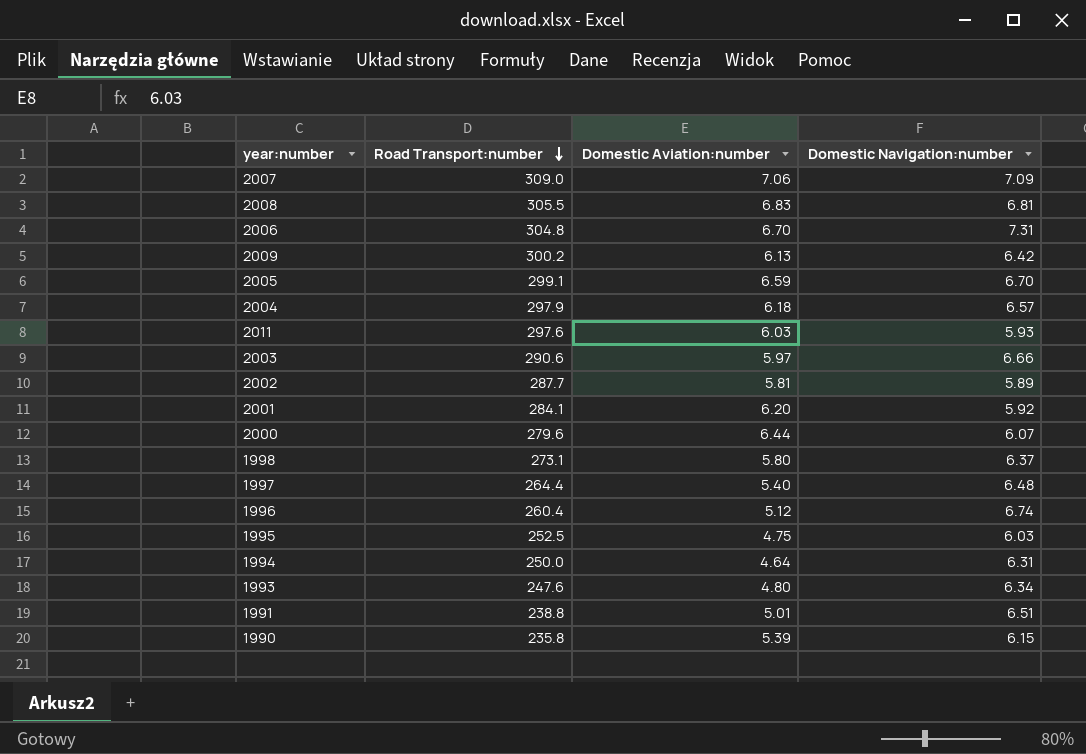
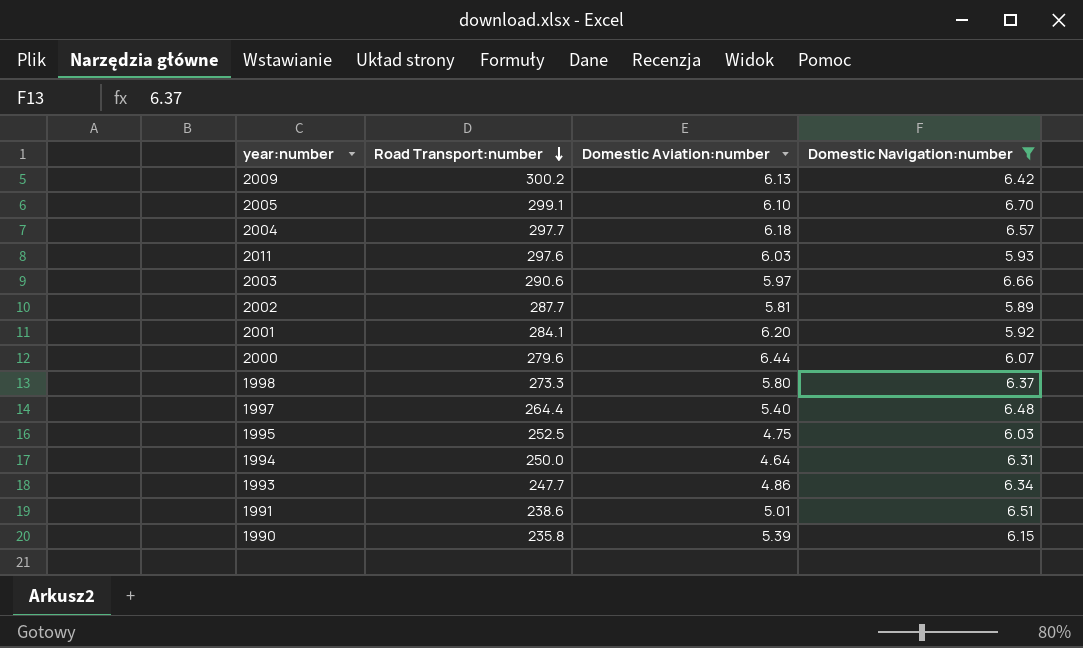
filter: none -> Domestic Navigation:number <= 6.70
2005 | Domestic Aviation:number: 6.59 -> 6.10
2004 | Road Transport:number: 297.9 -> 297.7
1998 | Road Transport:number: 273.1 -> 273.3
1993 | Road Transport:number: 247.6 -> 247.7
1993 | Domestic Aviation:number: 4.80 -> 4.86
1991 | Road Transport:number: 238.8 -> 238.6

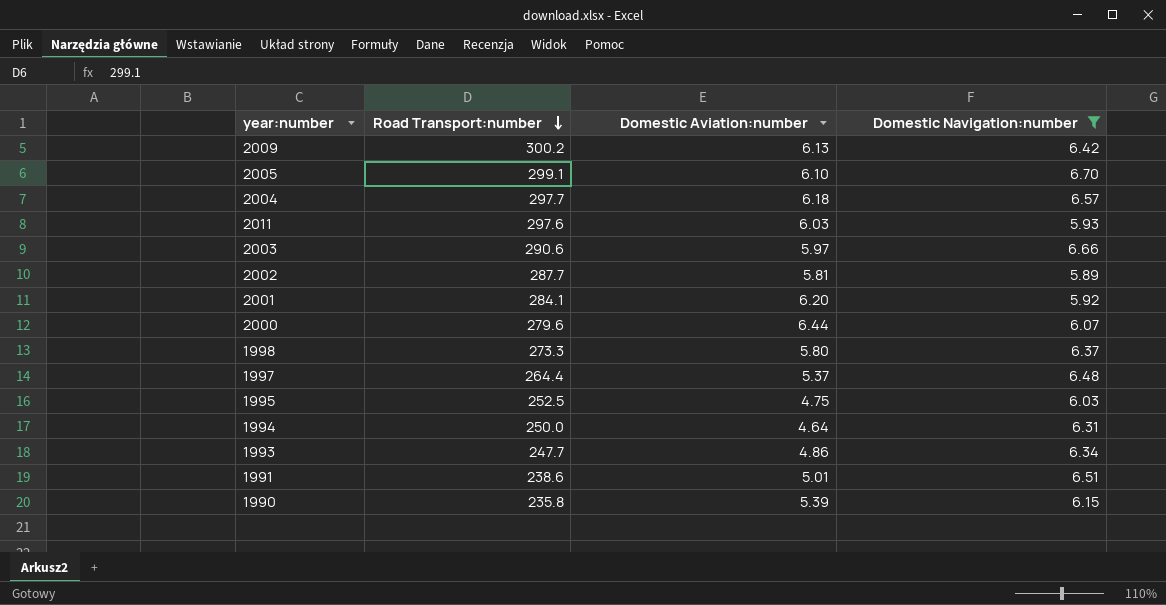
1997 | Domestic Aviation:number: 5.40 -> 5.37

